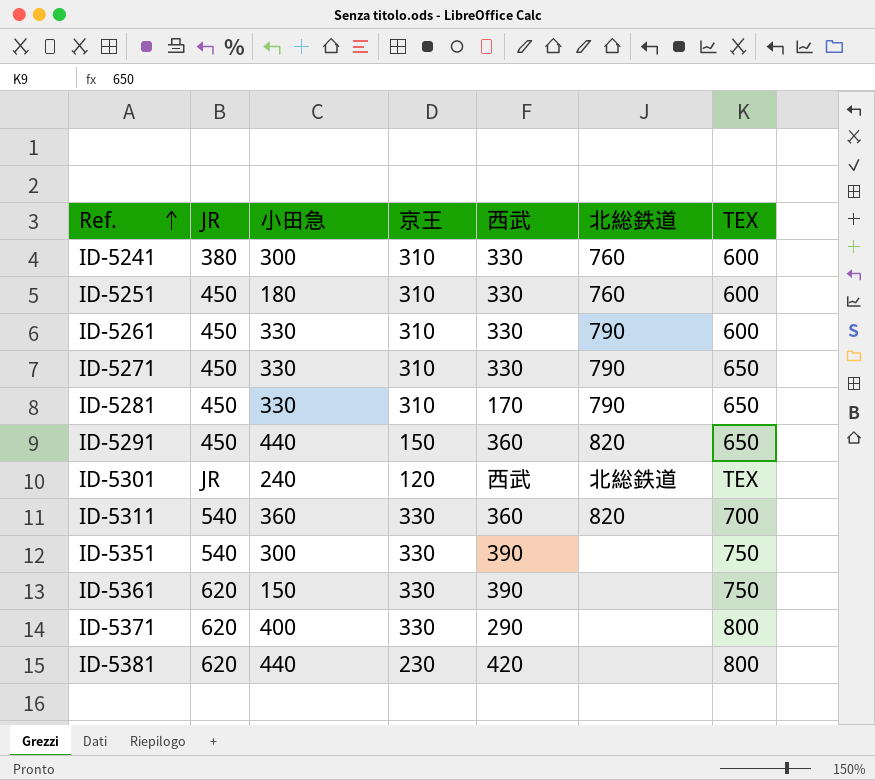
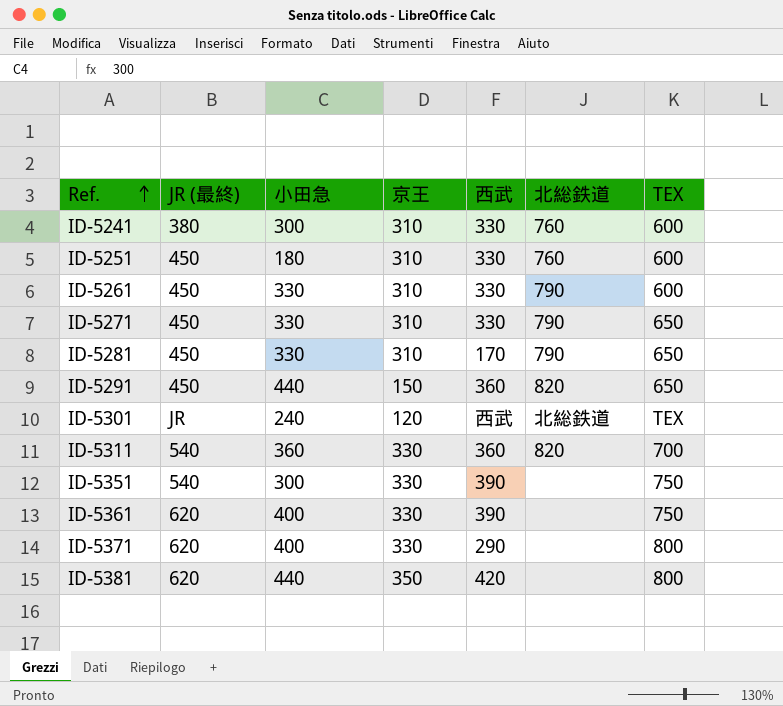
column name: JR -> JR (最終)
ID-5361 | 小田急: 150 -> 400
ID-5381 | 京王: 230 -> 350

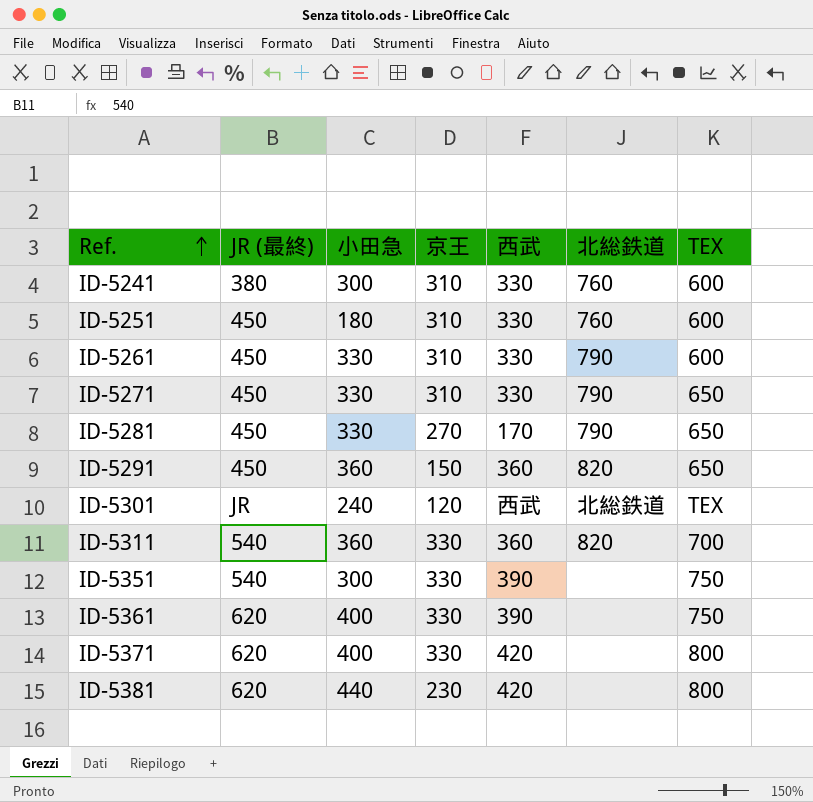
ID-5281 | 京王: 310 -> 270
ID-5291 | 小田急: 440 -> 360
ID-5371 | 西武: 290 -> 420
ID-5381 | 京王: 350 -> 230

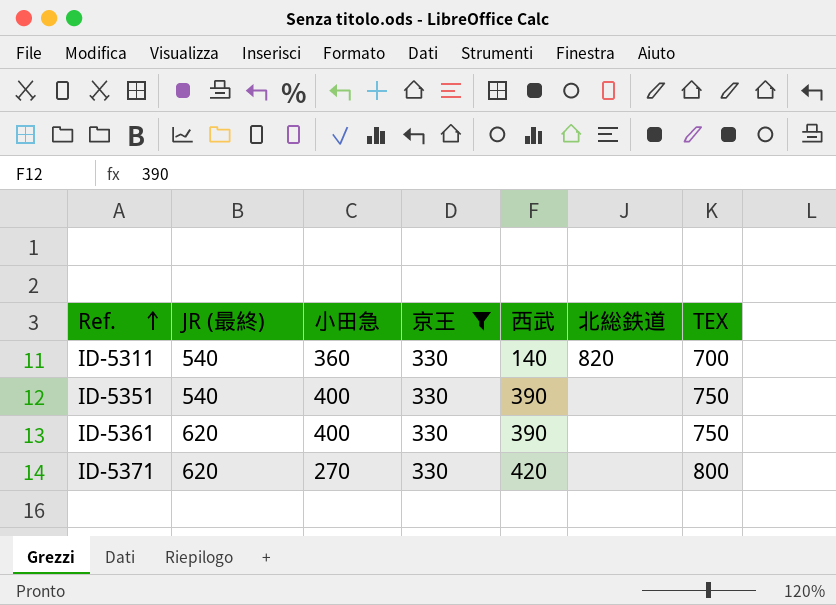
filter: none -> 京王 = 330
ID-5311 | 西武: 360 -> 140
ID-5351 | 小田急: 300 -> 400
ID-5371 | 小田急: 400 -> 270

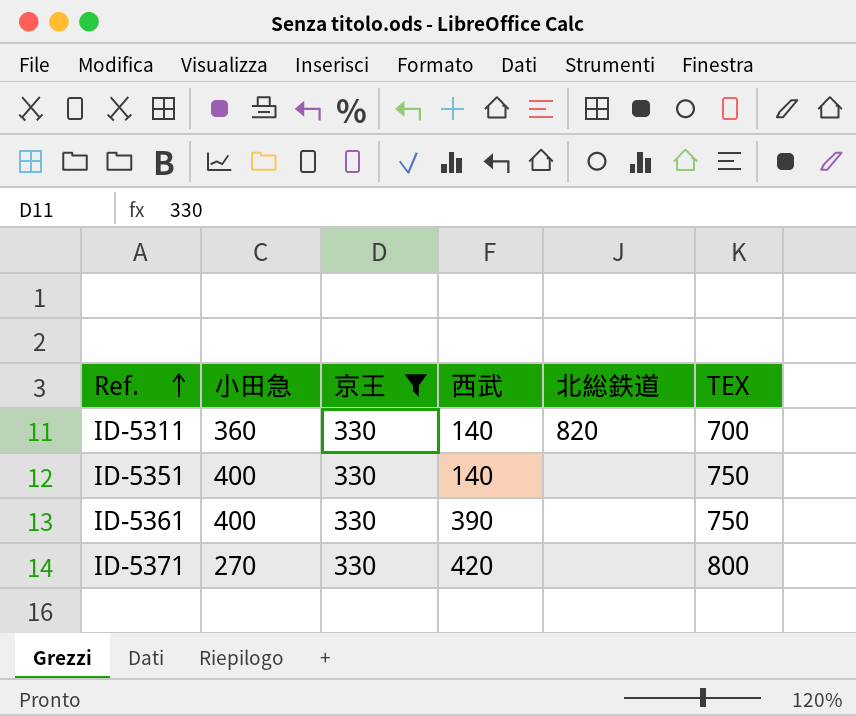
column JR (最終) | position: 2 -> none
ID-5351 | 西武: 390 -> 140

